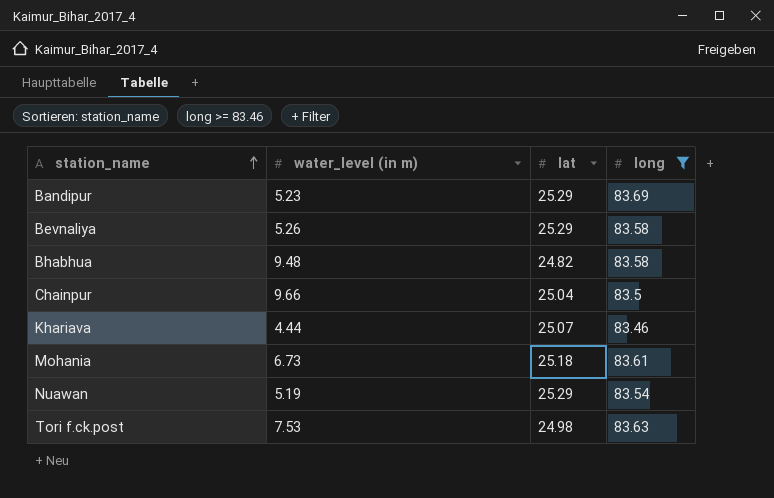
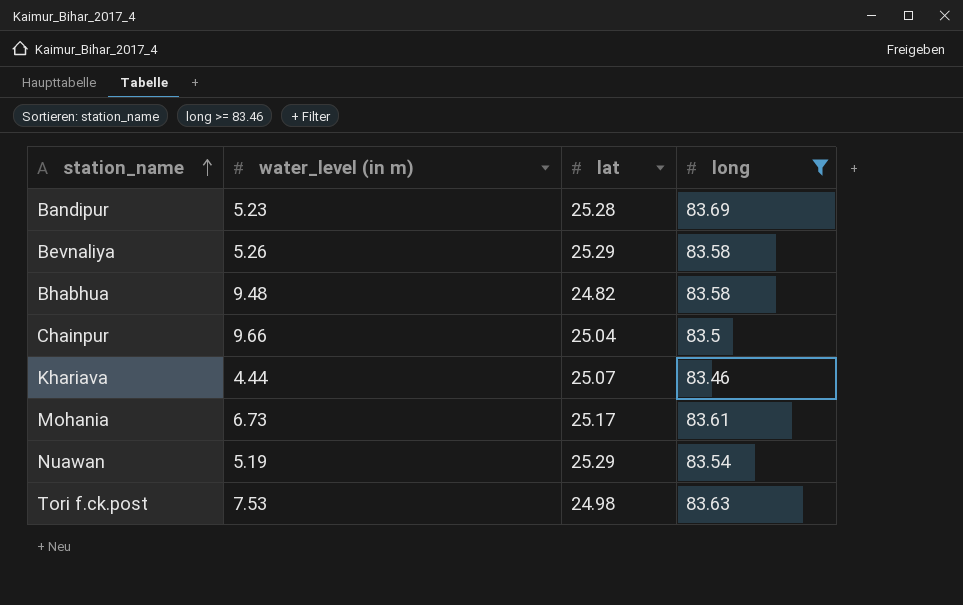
Bandipur | lat: 25.29 -> 25.28
Mohania | lat: 25.18 -> 25.17

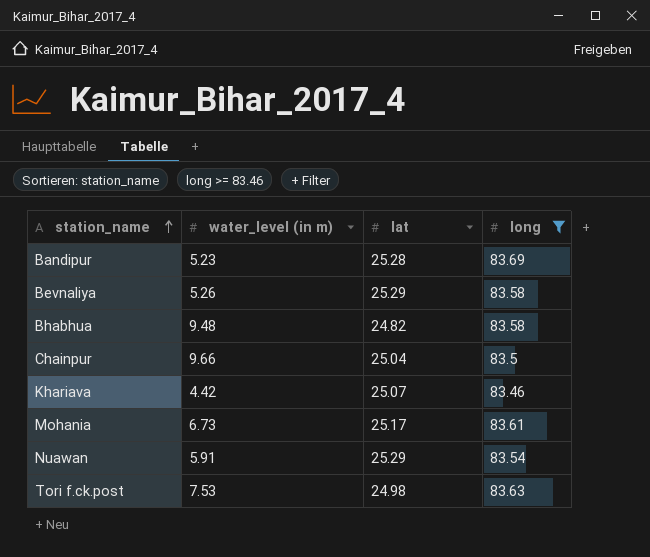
Khariava | water_level (in m): 4.44 -> 4.42
Nuawan | water_level (in m): 5.19 -> 5.91

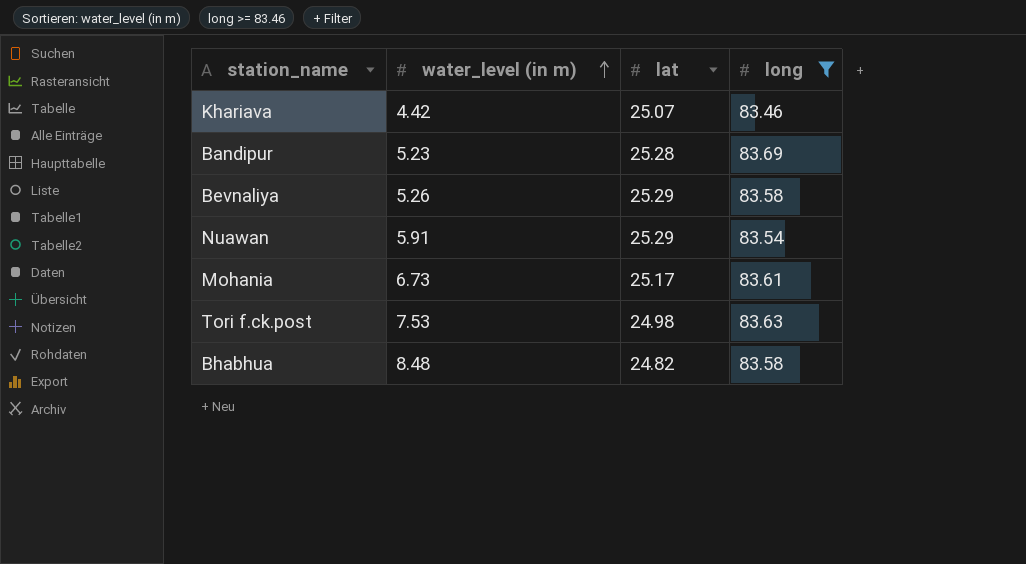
row order: station_name ascending -> water_level (in m) ascending
row Chainpur: 9.66 | 25.04 | 83.5 -> none
Bhabhua | water_level (in m): 9.48 -> 8.48

